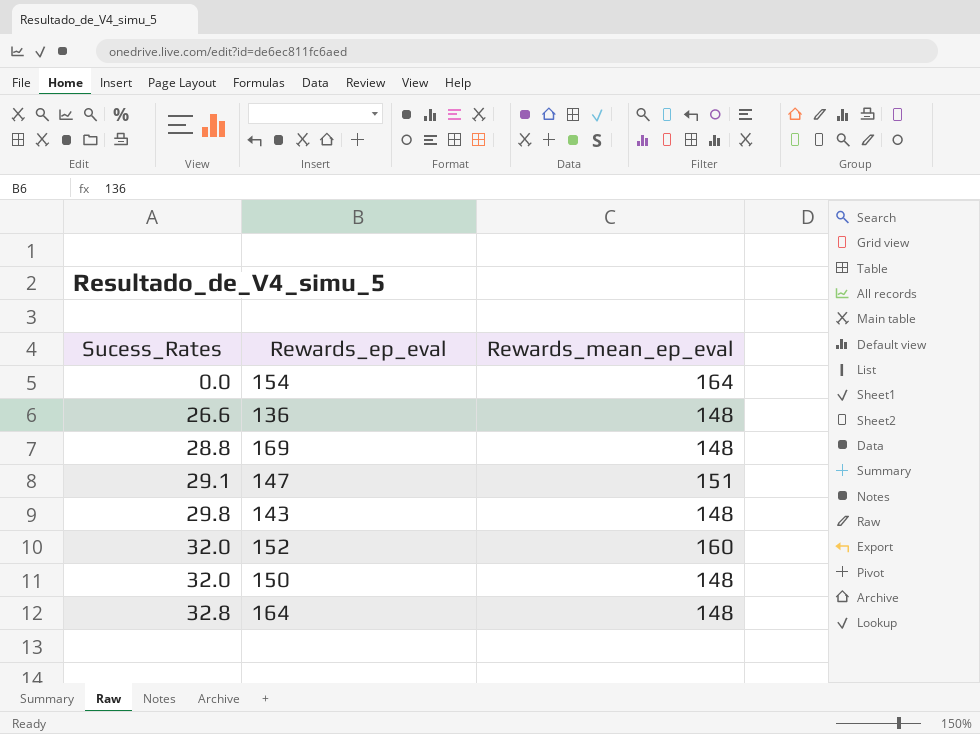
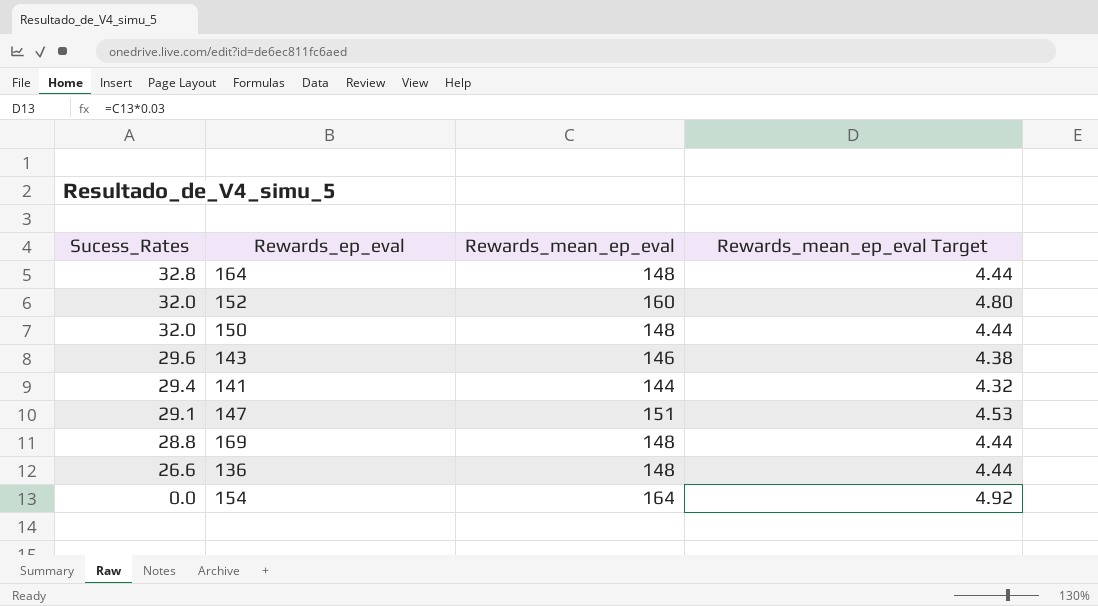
row order: Sucess_Rates ascending -> Sucess_Rates descending
column Rewards_mean_ep_eval Target | formula: none -> [Rewards_mean_ep_eval] * 0.03
143 | Sucess_Rates: 29.8 -> 29.6
143 | Rewards_mean_ep_eval: 148 -> 146
row 141: none -> 29.4 | 144 | 4.32

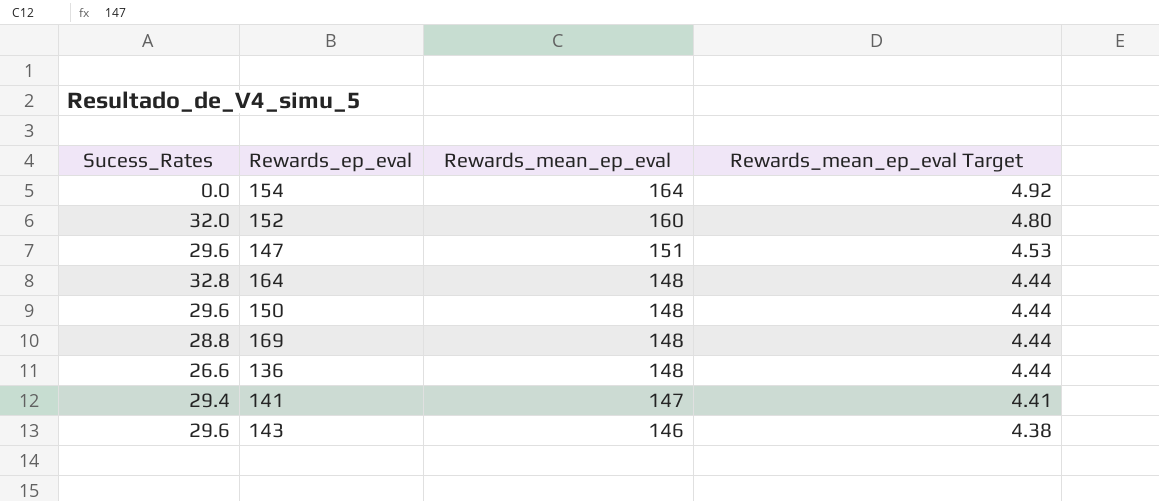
row order: Sucess_Rates descending -> Rewards_mean_ep_eval descending
147 | Sucess_Rates: 29.1 -> 29.6
150 | Sucess_Rates: 32.0 -> 29.6
141 | Rewards_mean_ep_eval: 144 -> 147
141 | Rewards_mean_ep_eval Target: 4.32 -> 4.41

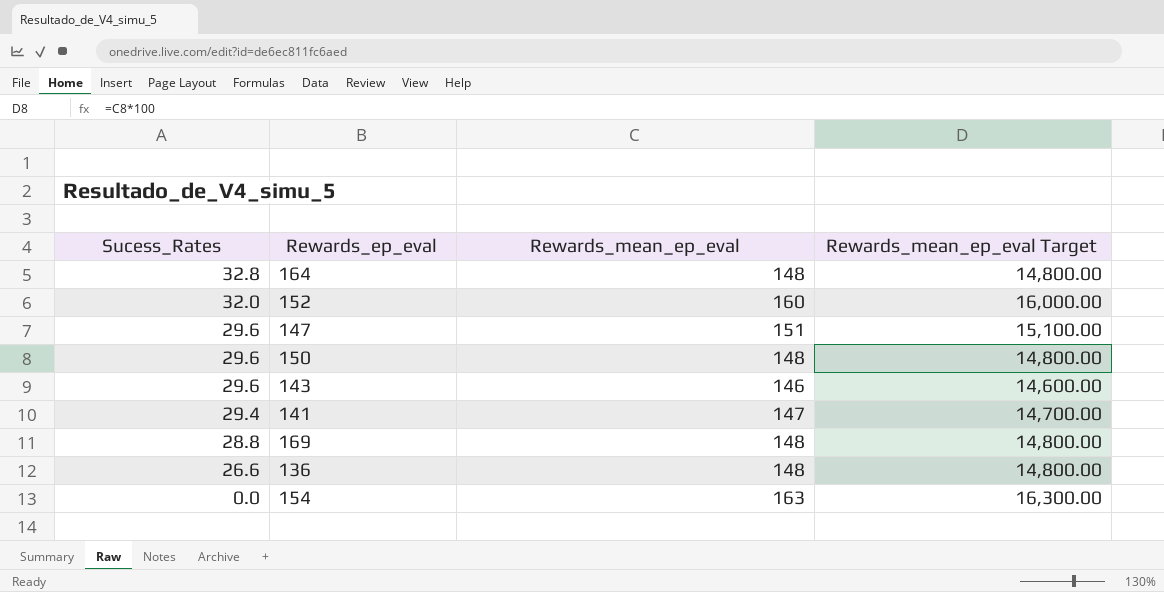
row order: Rewards_mean_ep_eval descending -> Sucess_Rates descending
column Rewards_mean_ep_eval Target | formula: [Rewards_mean_ep_eval] * 0.03 -> [Rewards_mean_ep_eval] * 100
154 | Rewards_mean_ep_eval: 164 -> 163

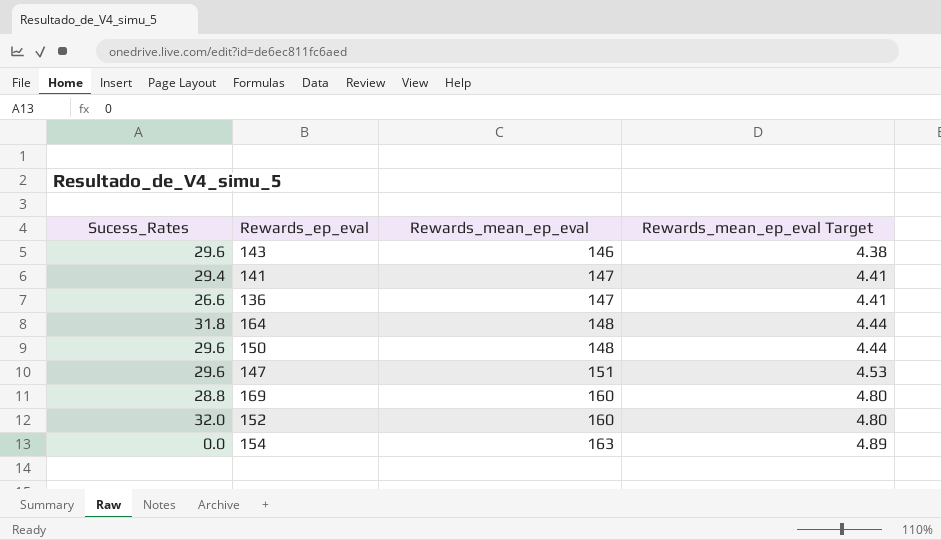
row order: Sucess_Rates descending -> Rewards_mean_ep_eval ascending
column Rewards_mean_ep_eval Target | formula: [Rewards_mean_ep_eval] * 100 -> [Rewards_mean_ep_eval] * 0.03
136 | Rewards_mean_ep_eval: 148 -> 147
164 | Sucess_Rates: 32.8 -> 31.8
169 | Rewards_mean_ep_eval: 148 -> 160

